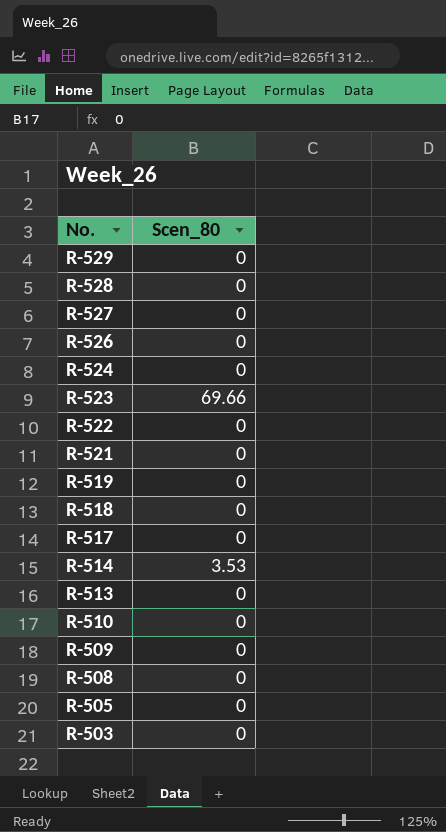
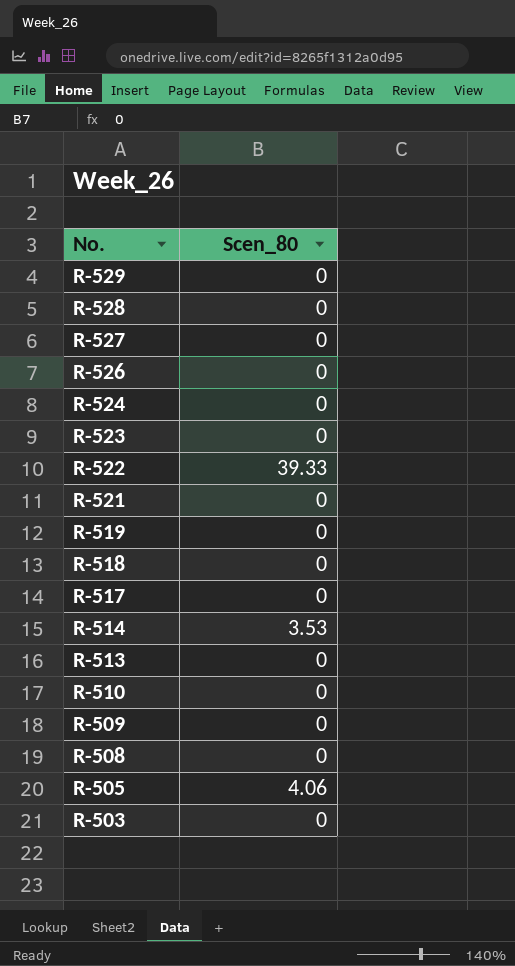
R-523 | Scen_80: 69.66 -> 0
R-522 | Scen_80: 0 -> 39.33
R-505 | Scen_80: 0 -> 4.06

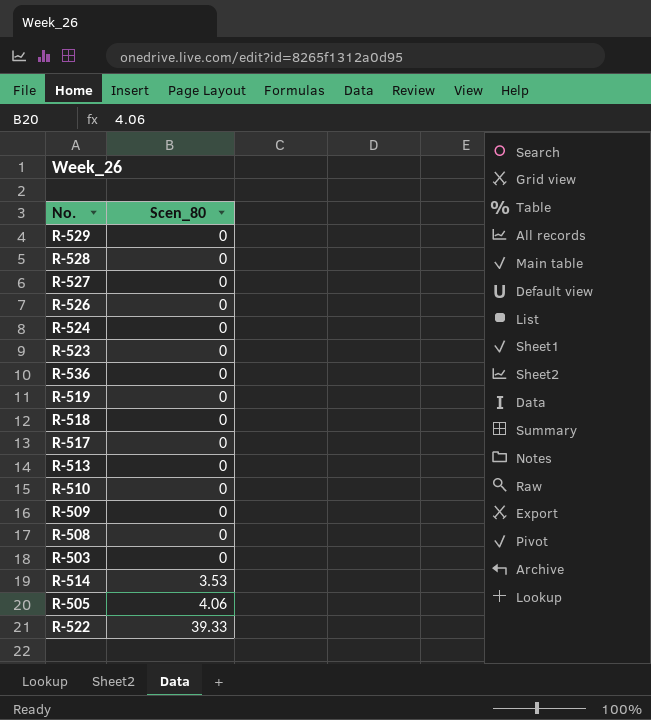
row order: No. descending -> Scen_80 ascending
row R-521: 0 -> none
row R-536: none -> 0

